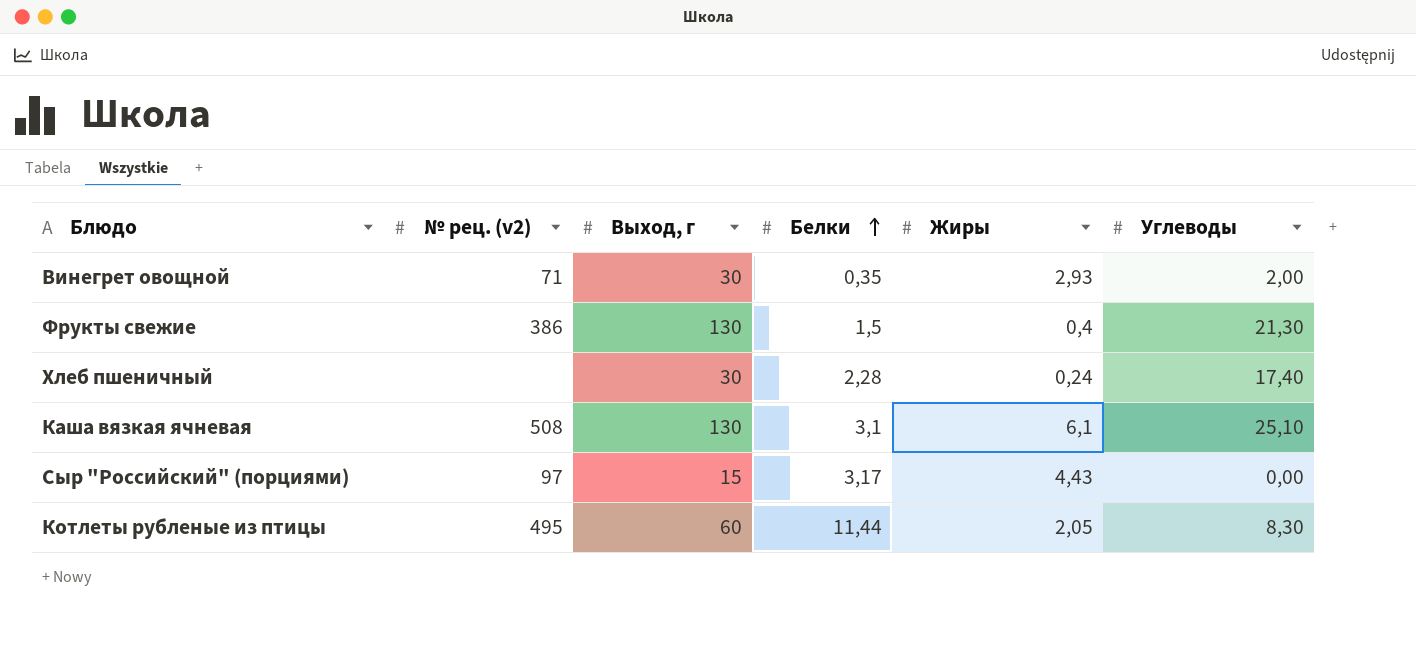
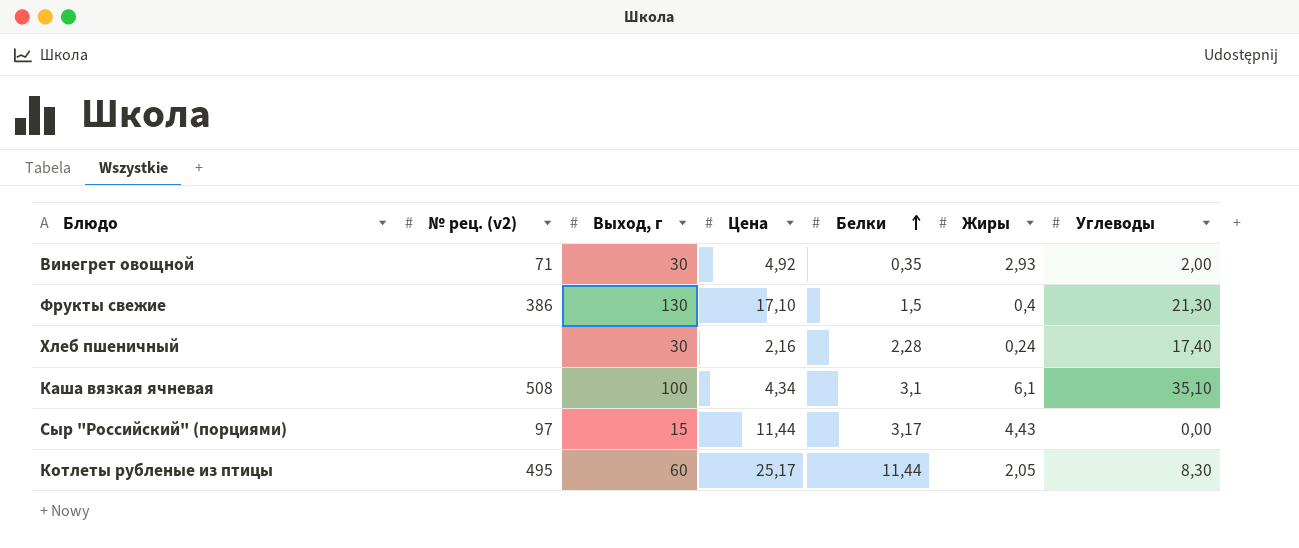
column Цена | position: none -> 4
Каша вязкая ячневая | Выход, г: 130 -> 100
Каша вязкая ячневая | Углеводы: 25,10 -> 35,10

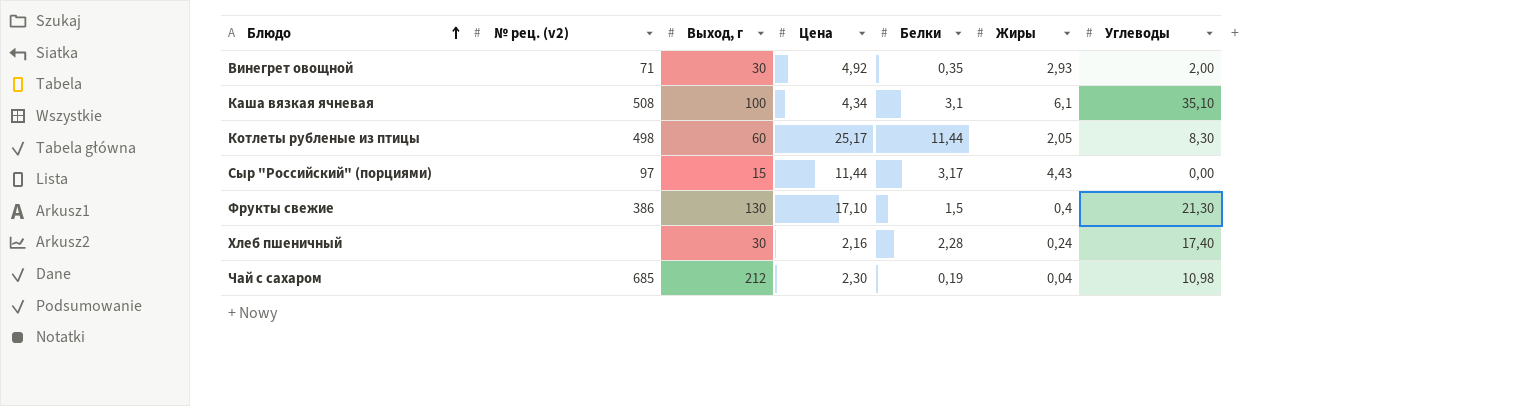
row order: Белки ascending -> Блюдо ascending
Котлеты рубленые из птицы | № рец. (v2): 495 -> 498
row Чай с сахаром: none -> 685 | 212 | 2,30 | 0,19 | 0,04 | 10,98

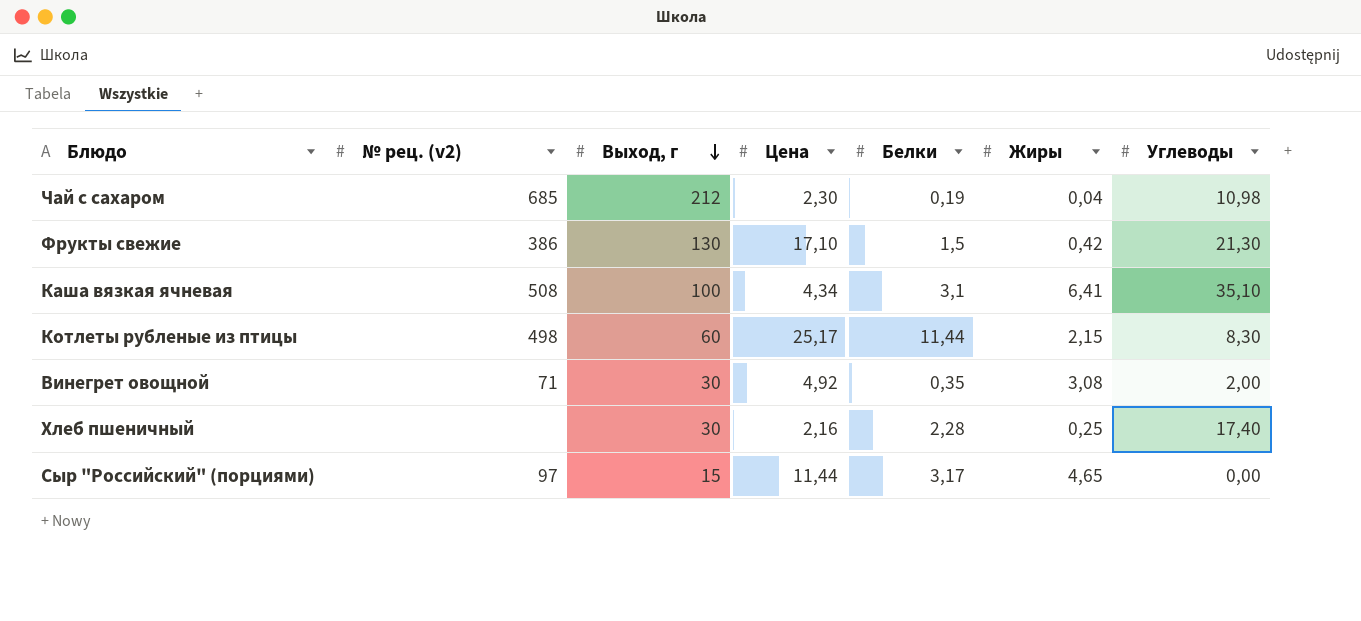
row order: Блюдо ascending -> Выход, г descending
Фрукты свежие | Жиры: 0,4 -> 0,42
Каша вязкая ячневая | Жиры: 6,1 -> 6,41
Котлеты рубленые из птицы | Жиры: 2,05 -> 2,15
Винегрет овощной | Жиры: 2,93 -> 3,08
Хлеб пшеничный | Жиры: 0,24 -> 0,25
Сыр "Российский" (порциями) | Жиры: 4,43 -> 4,65

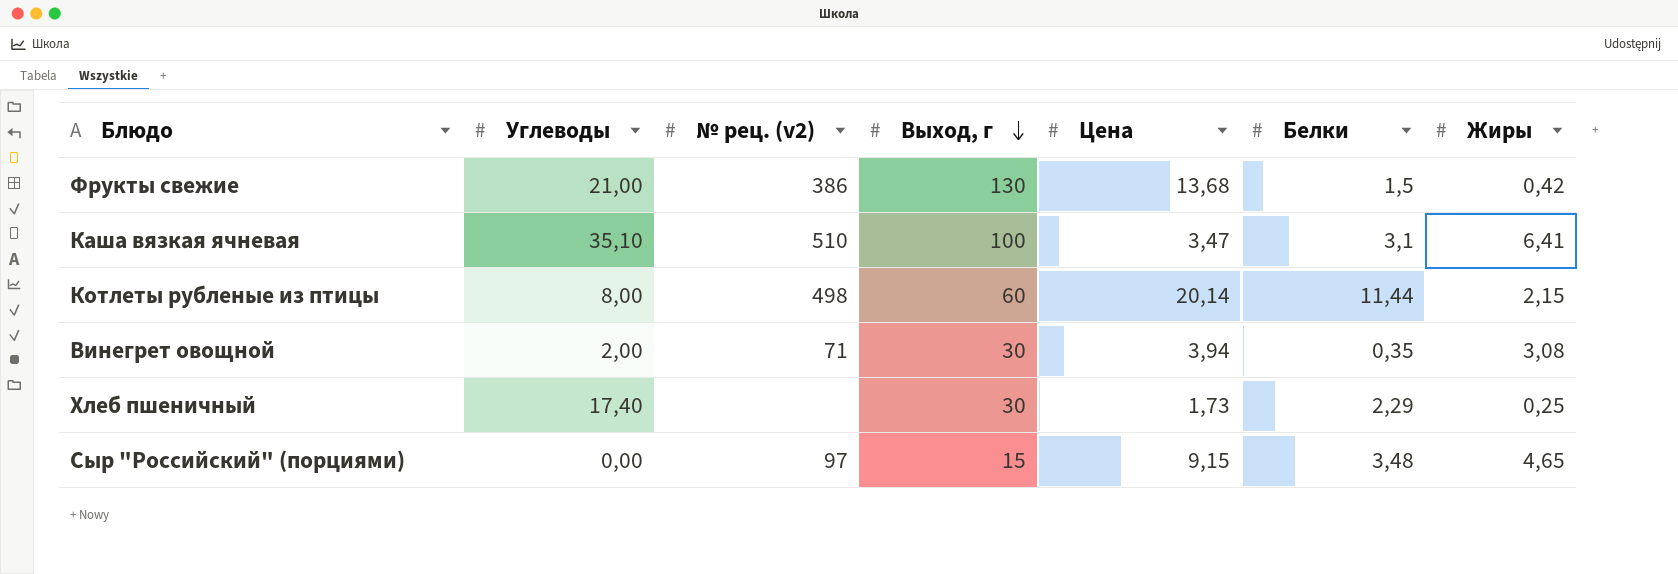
column Углеводы | position: 7 -> 2
row Чай с сахаром: 685 | 212 | 2,30 | 0,19 | 0,04 | 10,98 -> none
Фрукты свежие | Углеводы: 21,30 -> 21,00
Фрукты свежие | Цена: 17,10 -> 13,68
Каша вязкая ячневая | № рец. (v2): 508 -> 510
Каша вязкая ячневая | Цена: 4,34 -> 3,47
Котлеты рубленые из птицы | Углеводы: 8,30 -> 8,00
Котлеты рубленые из птицы | Цена: 25,17 -> 20,14
Винегрет овощной | Цена: 4,92 -> 3,94
Хлеб пшеничный | Цена: 2,16 -> 1,73
Хлеб пшеничный | Белки: 2,28 -> 2,29
Сыр "Российский" (порциями) | Цена: 11,44 -> 9,15
Сыр "Российский" (порциями) | Белки: 3,17 -> 3,48

